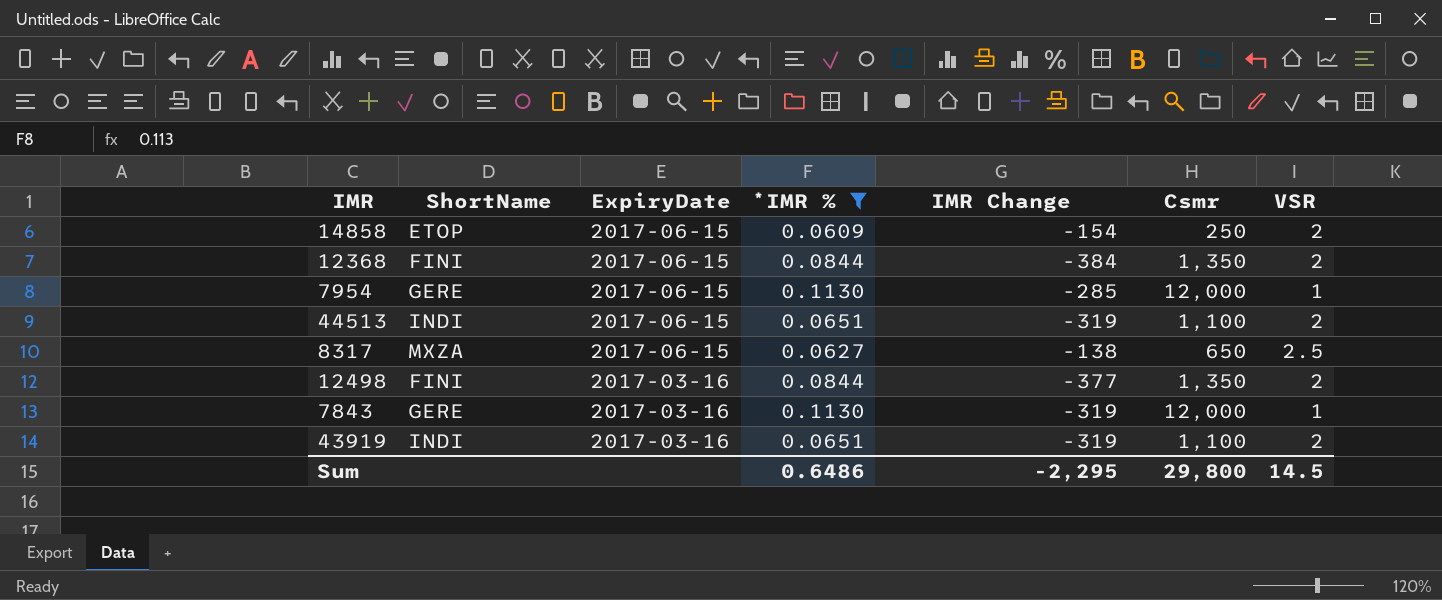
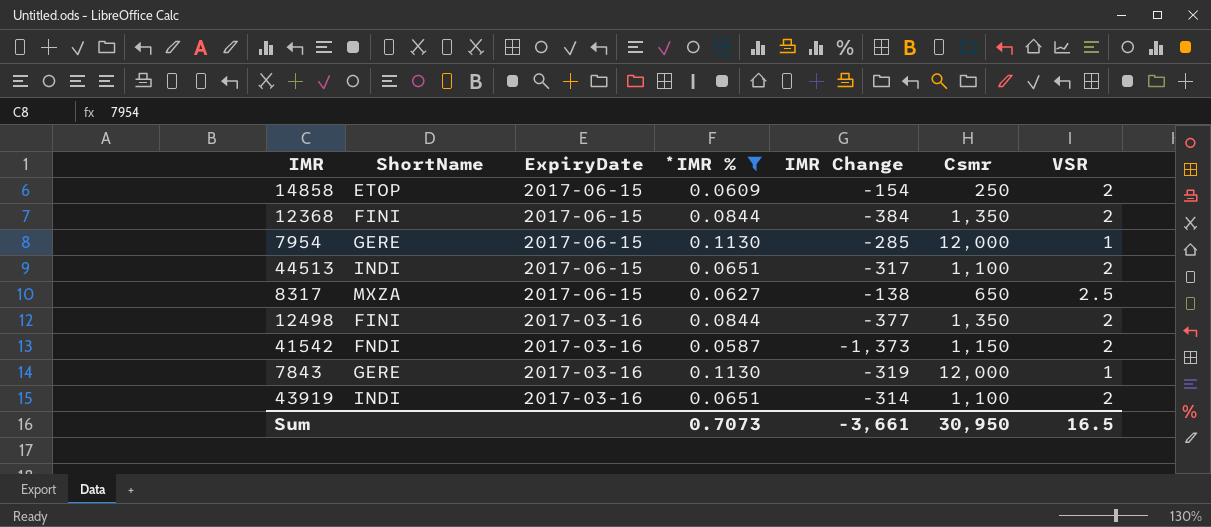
44513 | IMR Change: -319 -> -317
row 41542: none -> FNDI | 2017-03-16 | 0.0587 | -1,373 | 1,150 | 2
43919 | IMR Change: -319 -> -314
Sum | *IMR %: 0.6486 -> 0.7073
Sum | IMR Change: -2,295 -> -3,661
Sum | Csmr: 29,800 -> 30,950
Sum | VSR: 14.5 -> 16.5

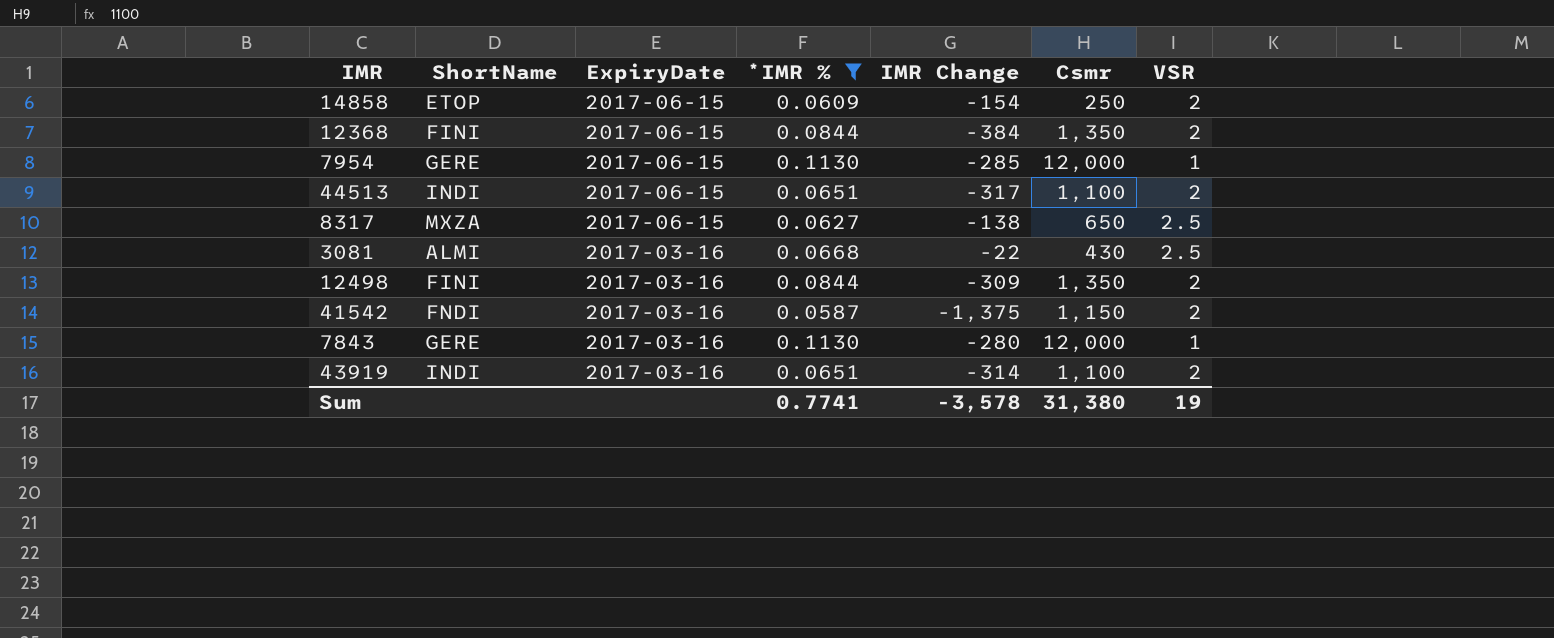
row 3081: none -> ALMI | 2017-03-16 | 0.0668 | -22 | 430 | 2.5
12498 | IMR Change: -377 -> -309
41542 | IMR Change: -1,373 -> -1,375
7843 | IMR Change: -319 -> -280
Sum | *IMR %: 0.7073 -> 0.7741
Sum | IMR Change: -3,661 -> -3,578
Sum | Csmr: 30,950 -> 31,380
Sum | VSR: 16.5 -> 19

